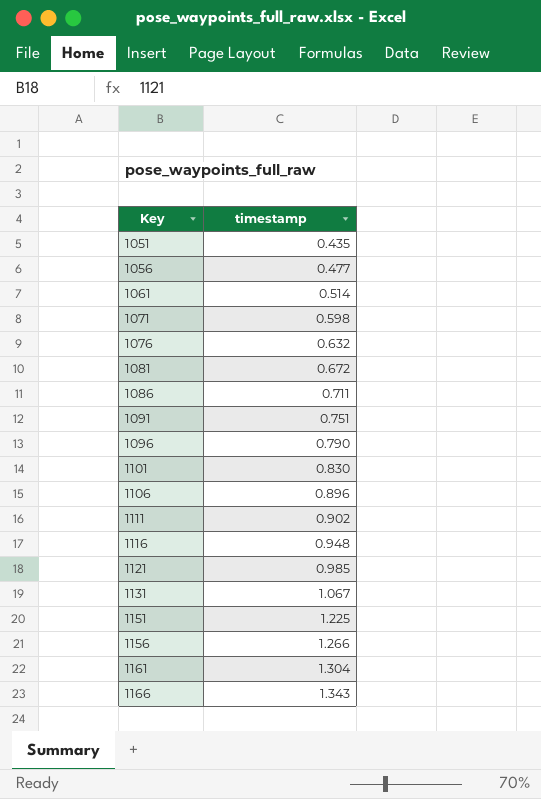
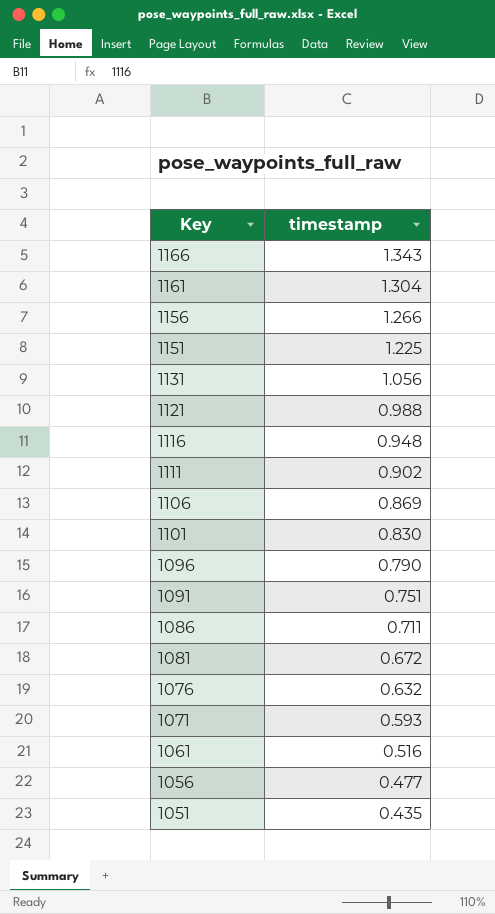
row order: Key ascending -> Key descending
1131 | timestamp: 1.067 -> 1.056
1121 | timestamp: 0.985 -> 0.988
1106 | timestamp: 0.896 -> 0.869
1071 | timestamp: 0.598 -> 0.593
1061 | timestamp: 0.514 -> 0.516

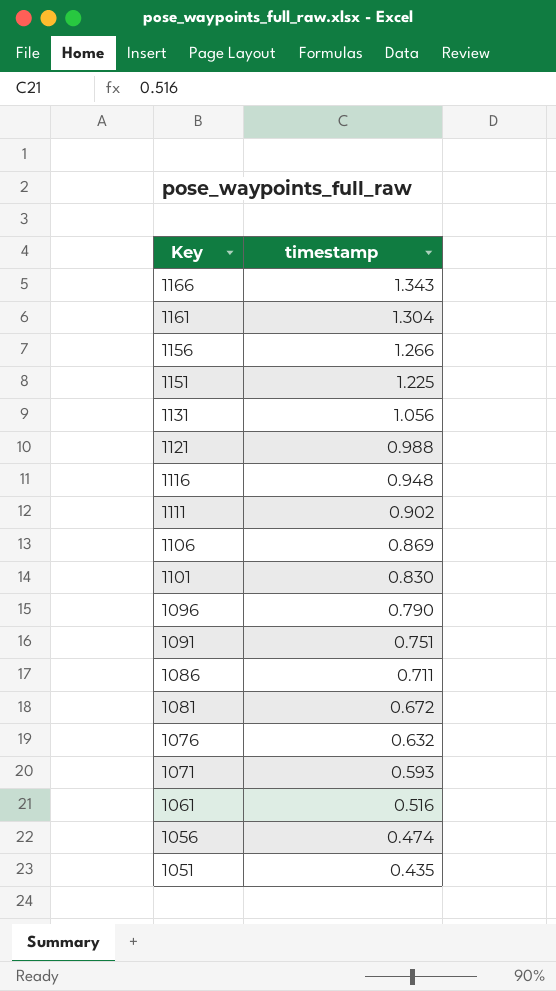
1056 | timestamp: 0.477 -> 0.474

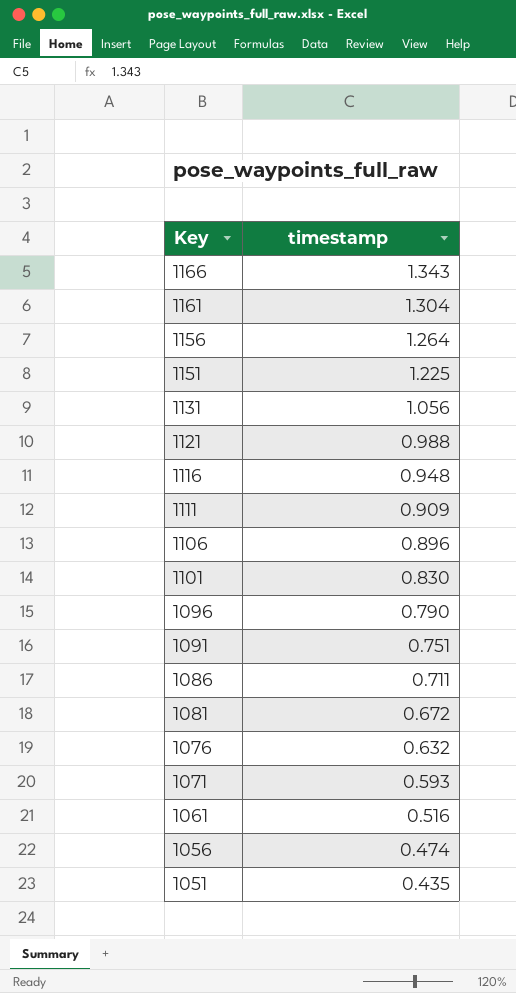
1156 | timestamp: 1.266 -> 1.264
1111 | timestamp: 0.902 -> 0.909
1106 | timestamp: 0.869 -> 0.896

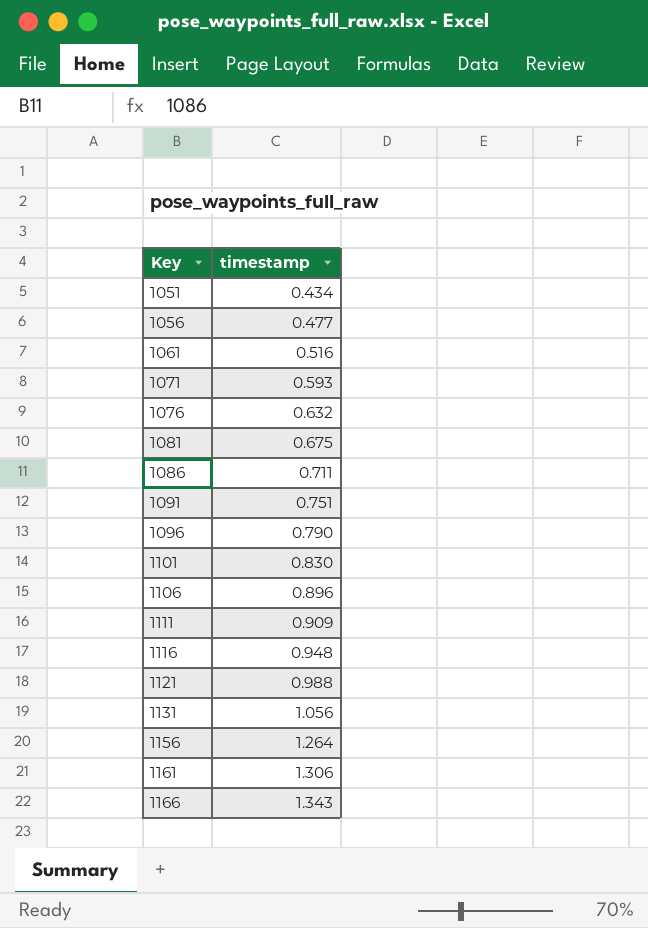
row order: Key descending -> Key ascending
row 1151: 1.225 -> none
1051 | timestamp: 0.435 -> 0.434
1056 | timestamp: 0.474 -> 0.477
1081 | timestamp: 0.672 -> 0.675
1161 | timestamp: 1.304 -> 1.306

